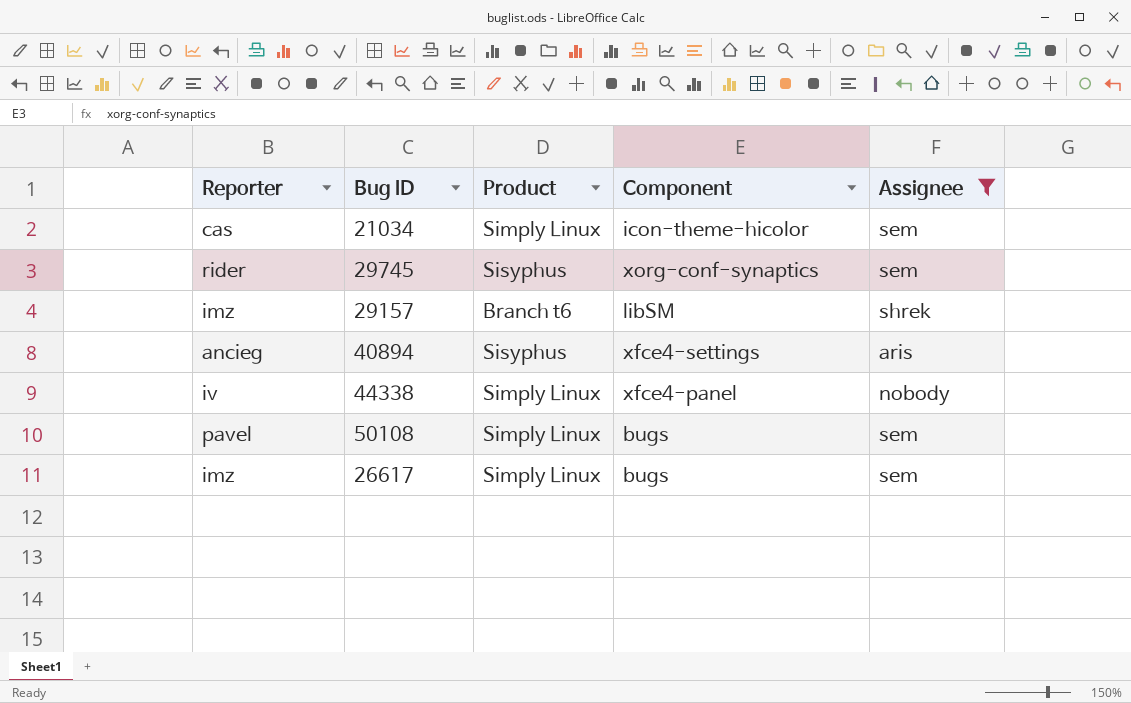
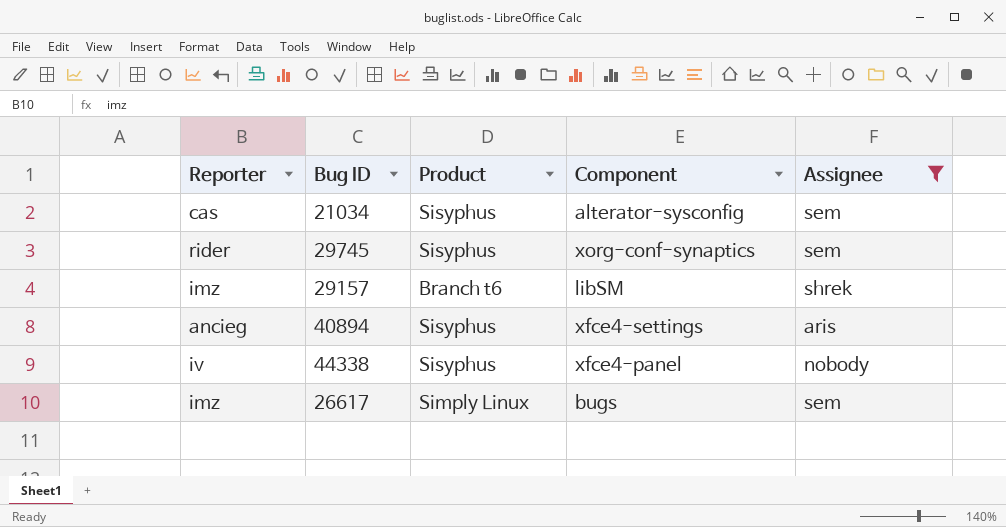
row 50108: pavel | Simply Linux | bugs | sem -> none
21034 | Product: Simply Linux -> Sisyphus
21034 | Component: icon-theme-hicolor -> alterator-sysconfig
44338 | Product: Simply Linux -> Sisyphus

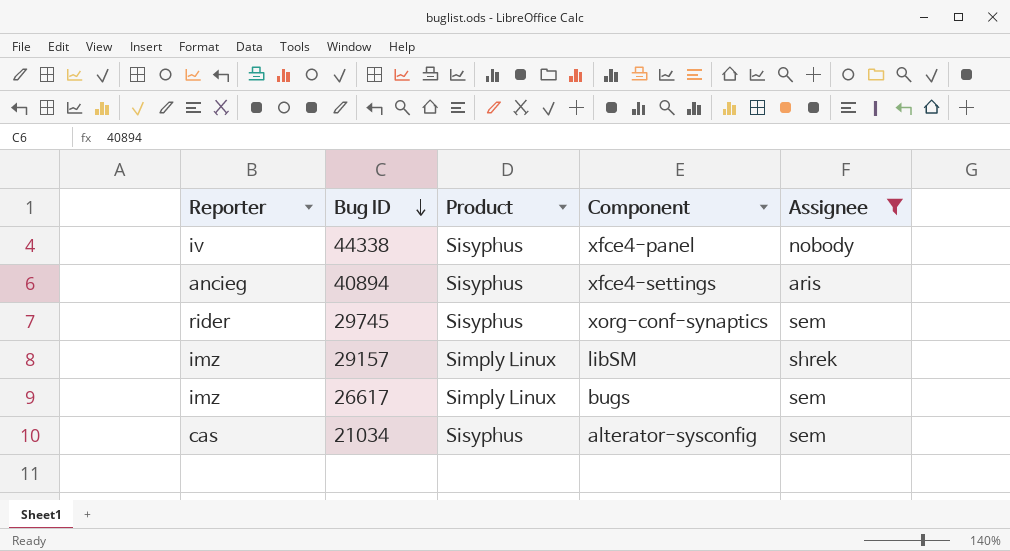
row order: none -> Bug ID descending
29157 | Product: Branch t6 -> Simply Linux

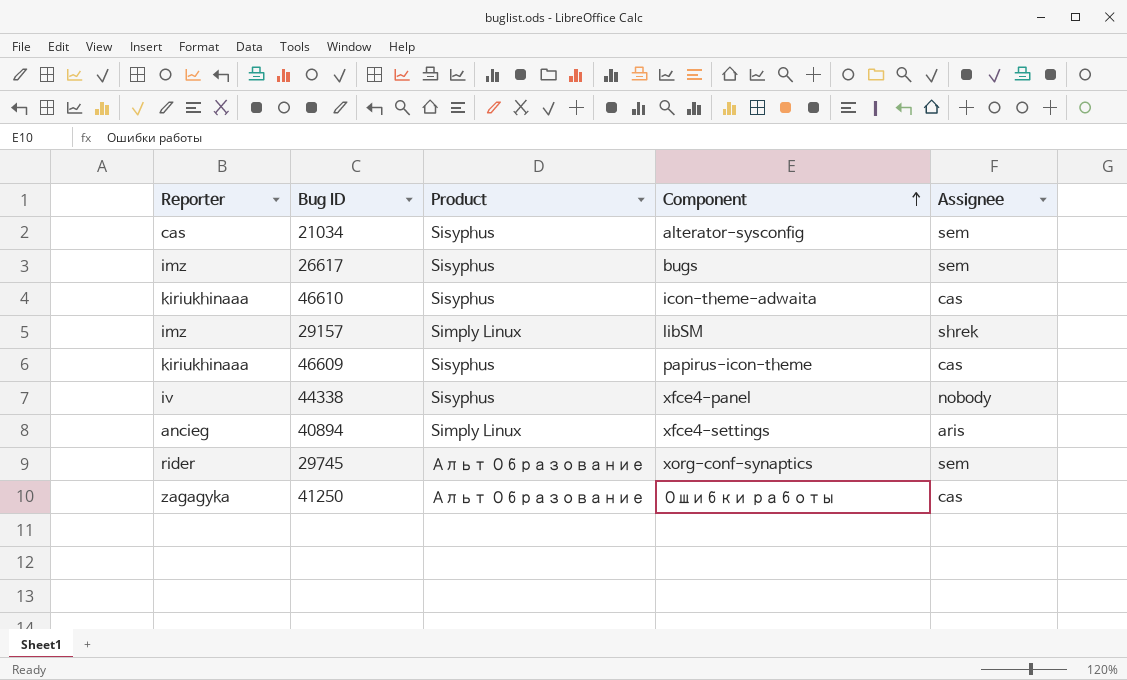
filter: Assignee != cas -> none
row order: Bug ID descending -> Component ascending
26617 | Product: Simply Linux -> Sisyphus
40894 | Product: Sisyphus -> Simply Linux
29745 | Product: Sisyphus -> Альт Образование

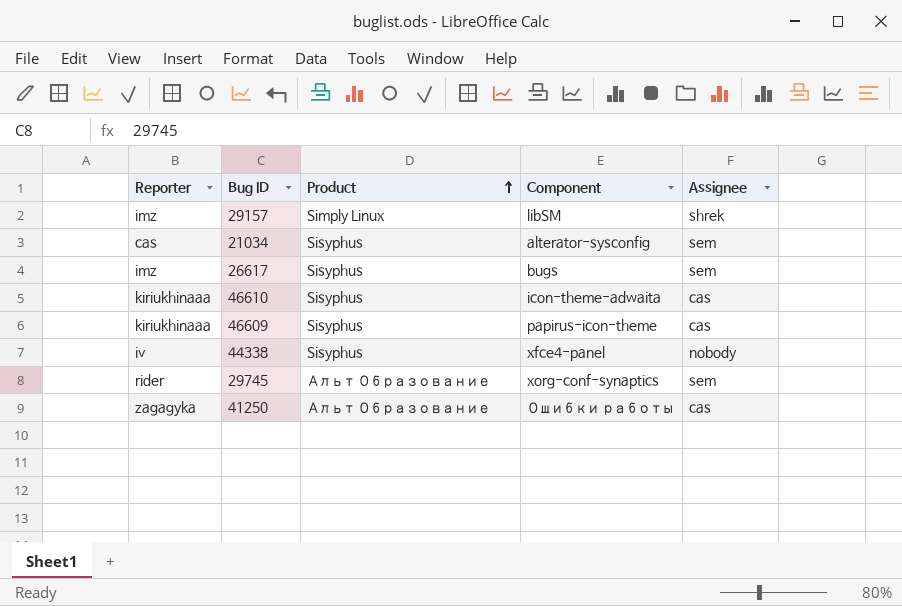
row order: Component ascending -> Product ascending
row 40894: ancieg | Simply Linux | xfce4-settings | aris -> none

